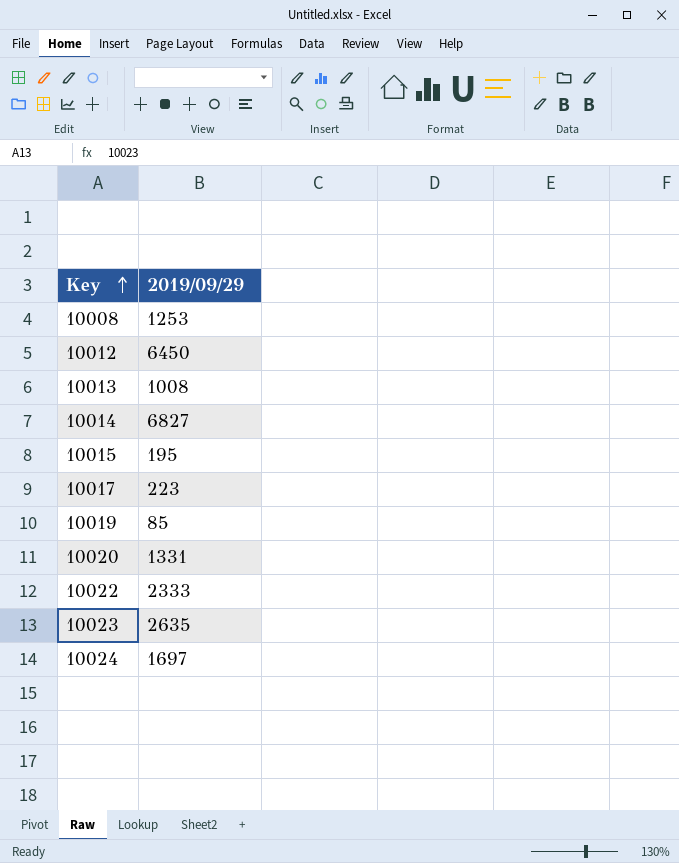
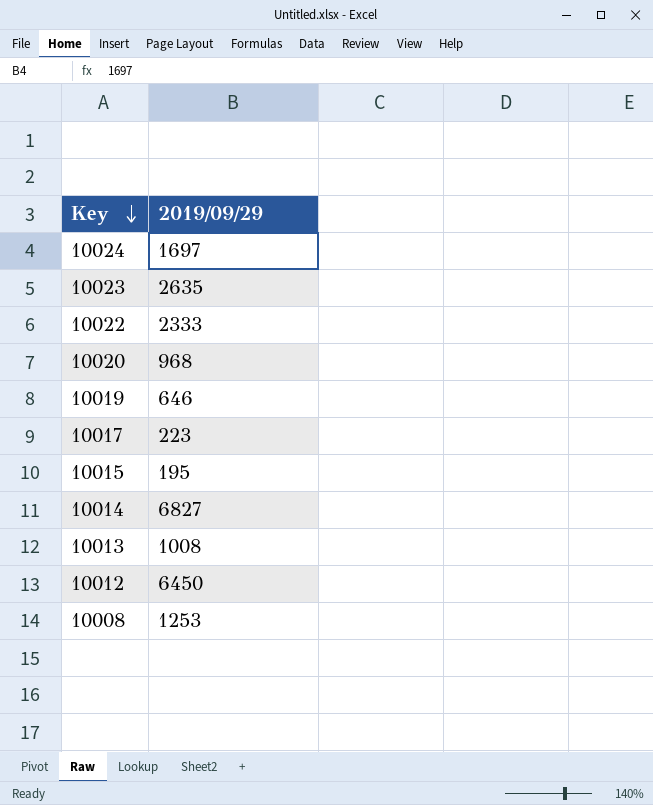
row order: Key ascending -> Key descending
10020 | 2019/09/29: 1331 -> 968
10019 | 2019/09/29: 85 -> 646

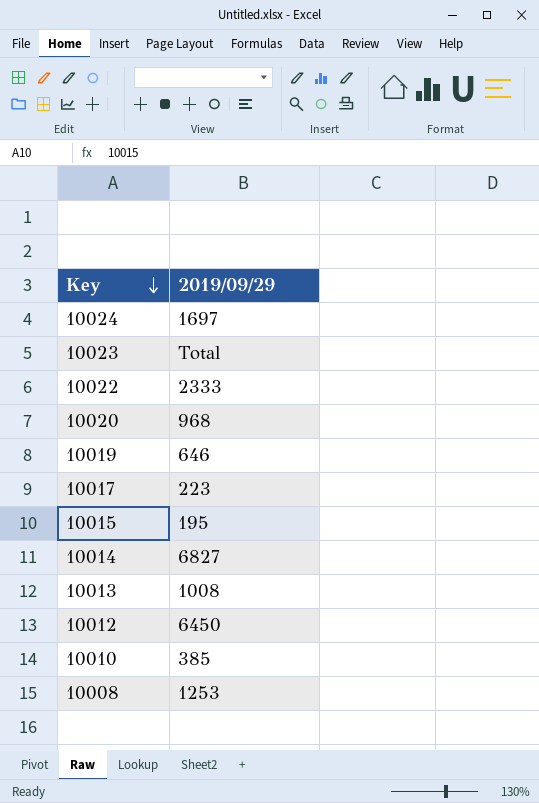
10023 | 2019/09/29: 2635 -> Total
row 10010: none -> 385

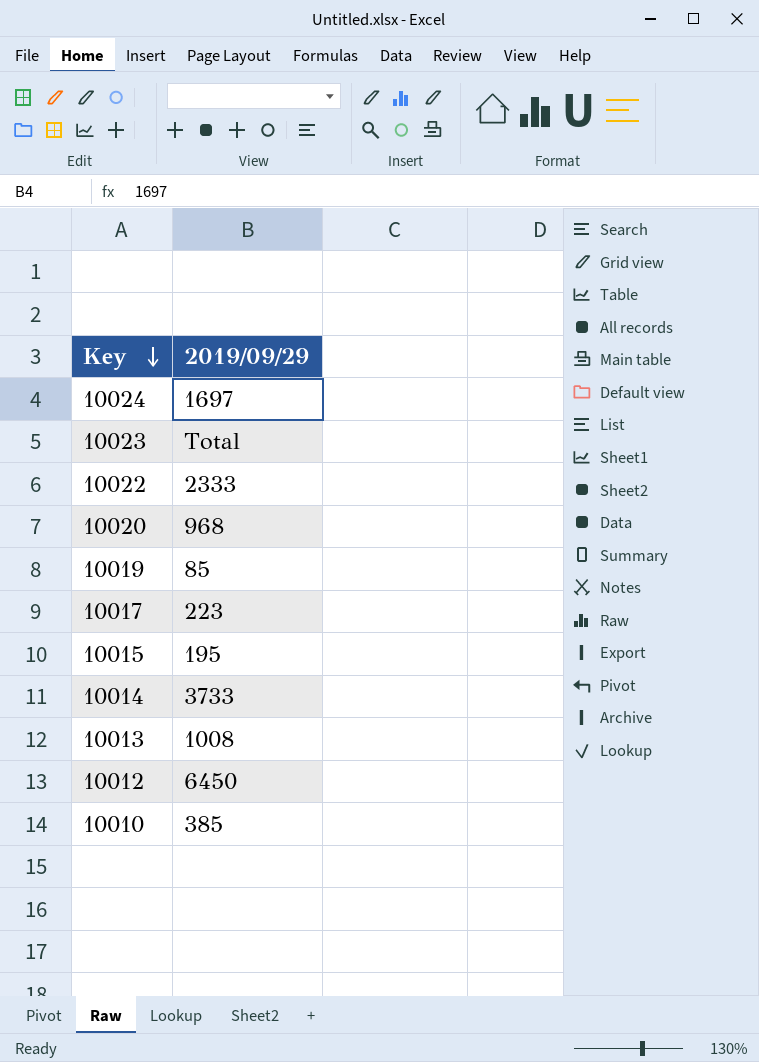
row 10008: 1253 -> none
10019 | 2019/09/29: 646 -> 85
10014 | 2019/09/29: 6827 -> 3733

